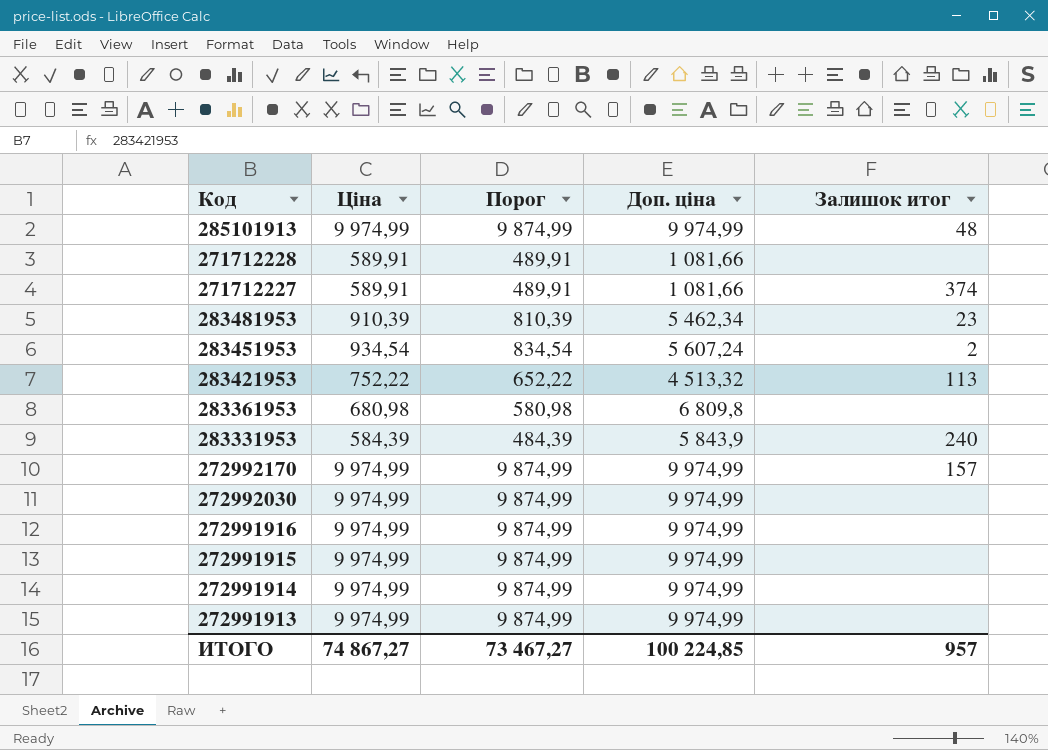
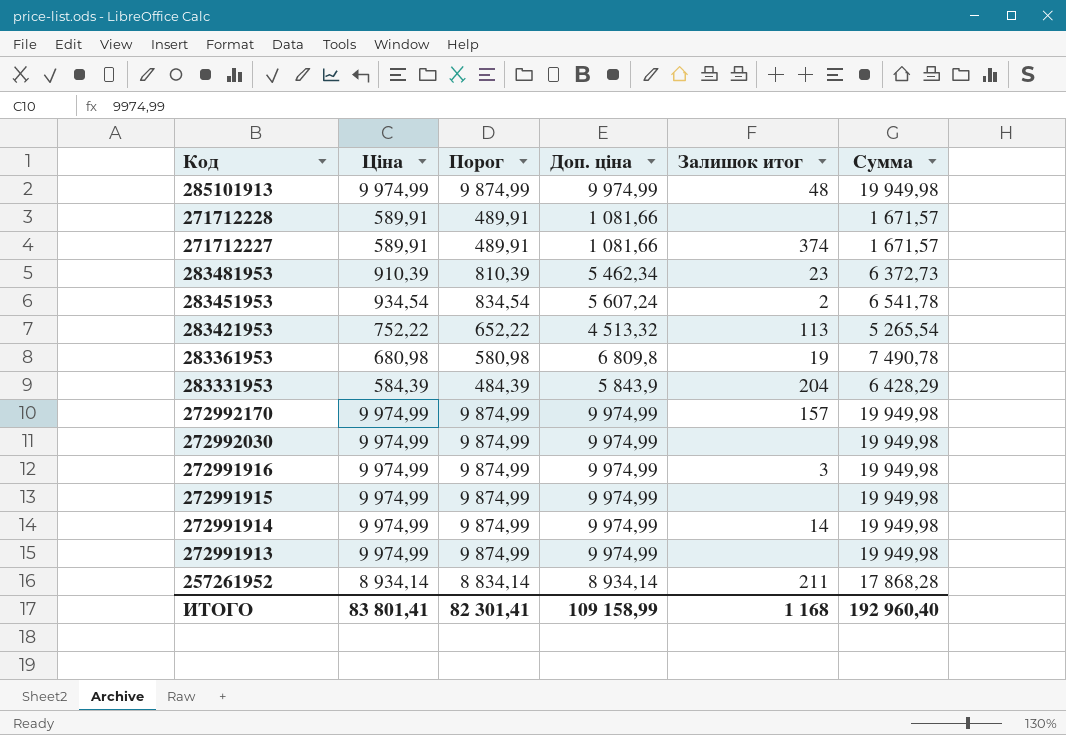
column Сумма | formula: none -> [Ціна] + [Доп. ціна]
283361953 | Залишок итог: none -> 19
283331953 | Залишок итог: 240 -> 204
272991916 | Залишок итог: none -> 3
272991914 | Залишок итог: none -> 14
row 257261952: none -> 8 934,14 | 8 834,14 | 8 934,14 | 211 | 17 868,28
ИТОГО | Ціна: 74 867,27 -> 83 801,41
ИТОГО | Порог: 73 467,27 -> 82 301,41
ИТОГО | Доп. ціна: 100 224,85 -> 109 158,99
ИТОГО | Залишок итог: 957 -> 1 168

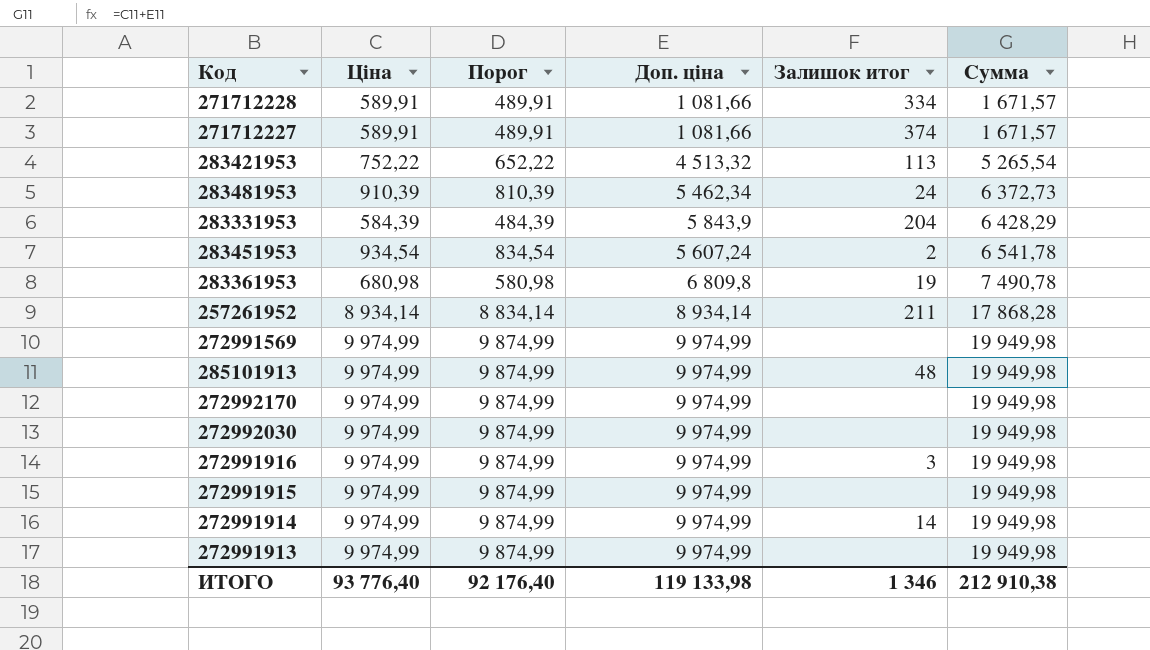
row order: none -> Сумма ascending
271712228 | Залишок итог: none -> 334
283481953 | Залишок итог: 23 -> 24
row 272991569: none -> 9 974,99 | 9 874,99 | 9 974,99 | none | 19 949,98
272992170 | Залишок итог: 157 -> none
ИТОГО | Ціна: 83 801,41 -> 93 776,40
ИТОГО | Порог: 82 301,41 -> 92 176,40
ИТОГО | Доп. ціна: 109 158,99 -> 119 133,98
ИТОГО | Залишок итог: 1 168 -> 1 346
ИТОГО | Сумма: 192 960,40 -> 212 910,38

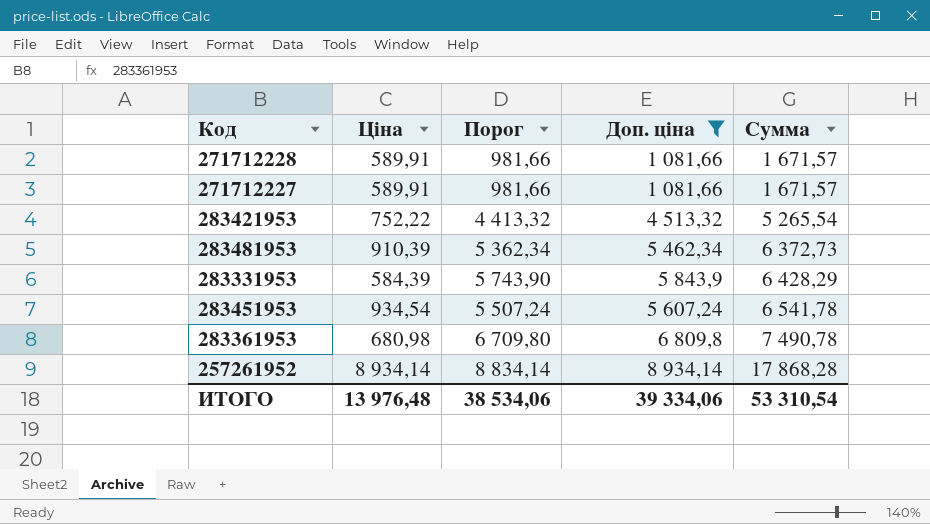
filter: none -> Доп. ціна != 9 974,99
column Залишок итог | position: 5 -> none
column Порог | formula: [Ціна] - 100 -> [Доп. ціна] - 100
ИТОГО | Ціна: 93 776,40 -> 13 976,48
ИТОГО | Порог: 92 176,40 -> 38 534,06
ИТОГО | Доп. ціна: 119 133,98 -> 39 334,06
ИТОГО | Сумма: 212 910,38 -> 53 310,54

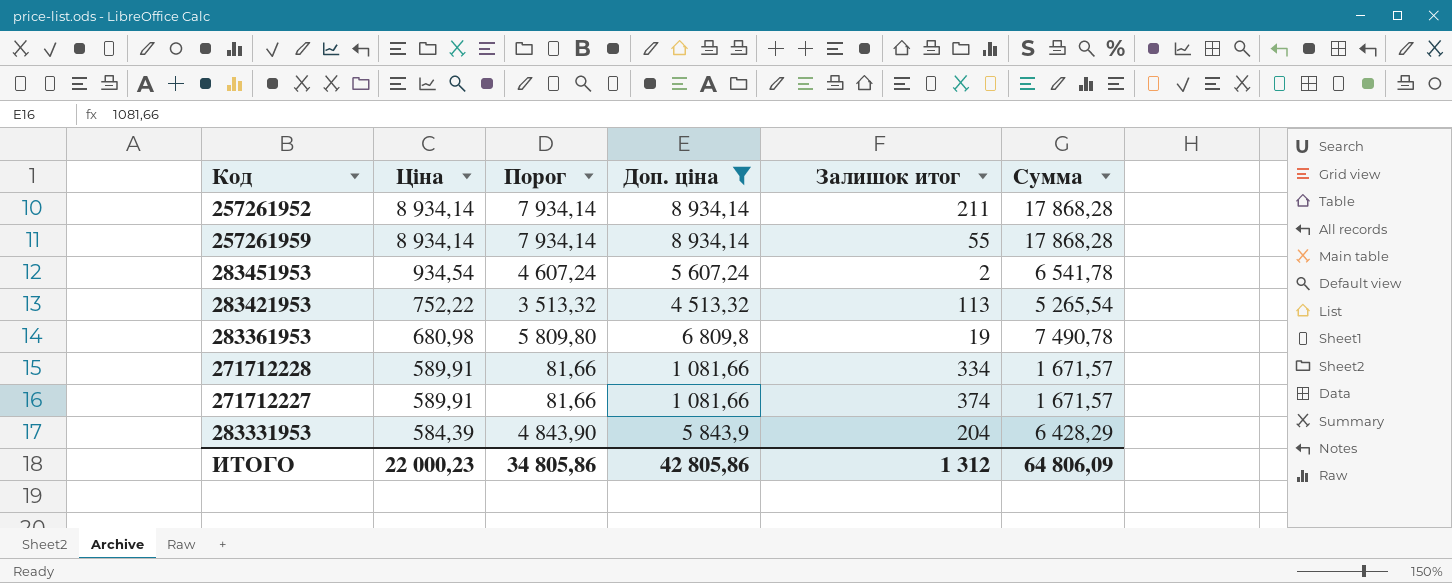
row order: Сумма ascending -> Ціна descending
column Порог | formula: [Доп. ціна] - 100 -> [Доп. ціна] - 1000
column Залишок итог | position: none -> 5
row 283481953: 910,39 | 5 362,34 | 5 462,34 | 6 372,73 -> none
row 257261959: none -> 8 934,14 | 7 934,14 | 8 934,14 | 55 | 17 868,28
ИТОГО | Ціна: 13 976,48 -> 22 000,23
ИТОГО | Порог: 38 534,06 -> 34 805,86
ИТОГО | Доп. ціна: 39 334,06 -> 42 805,86
ИТОГО | Сумма: 53 310,54 -> 64 806,09

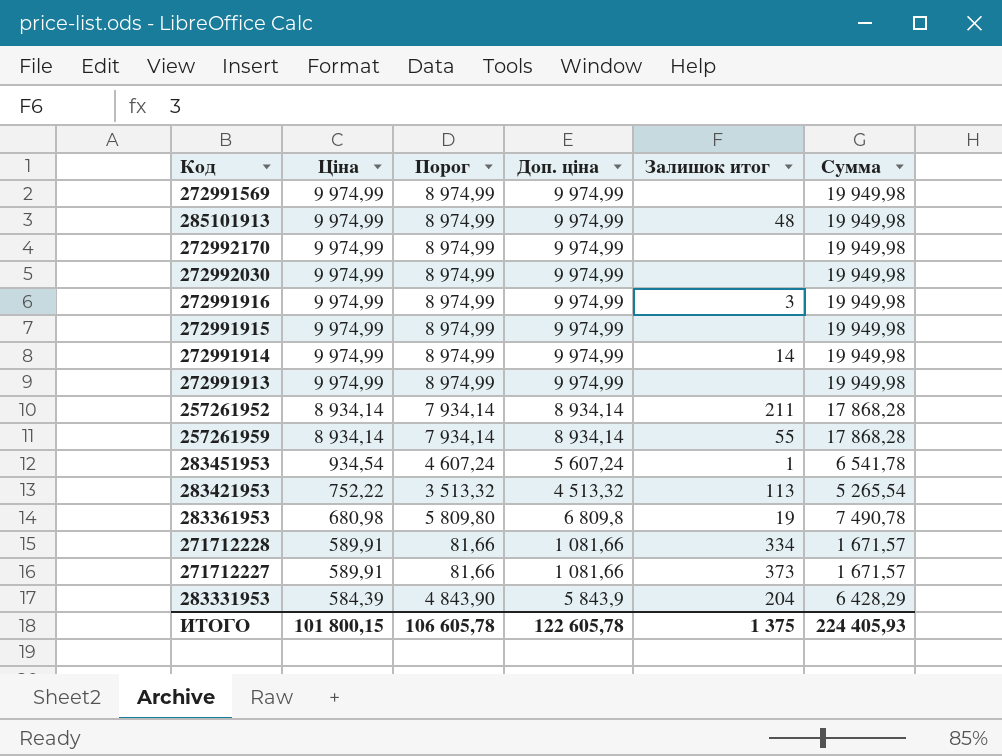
filter: Доп. ціна != 9 974,99 -> none
283451953 | Залишок итог: 2 -> 1
271712227 | Залишок итог: 374 -> 373
ИТОГО | Ціна: 22 000,23 -> 101 800,15
ИТОГО | Порог: 34 805,86 -> 106 605,78
ИТОГО | Доп. ціна: 42 805,86 -> 122 605,78
ИТОГО | Залишок итог: 1 312 -> 1 375
ИТОГО | Сумма: 64 806,09 -> 224 405,93

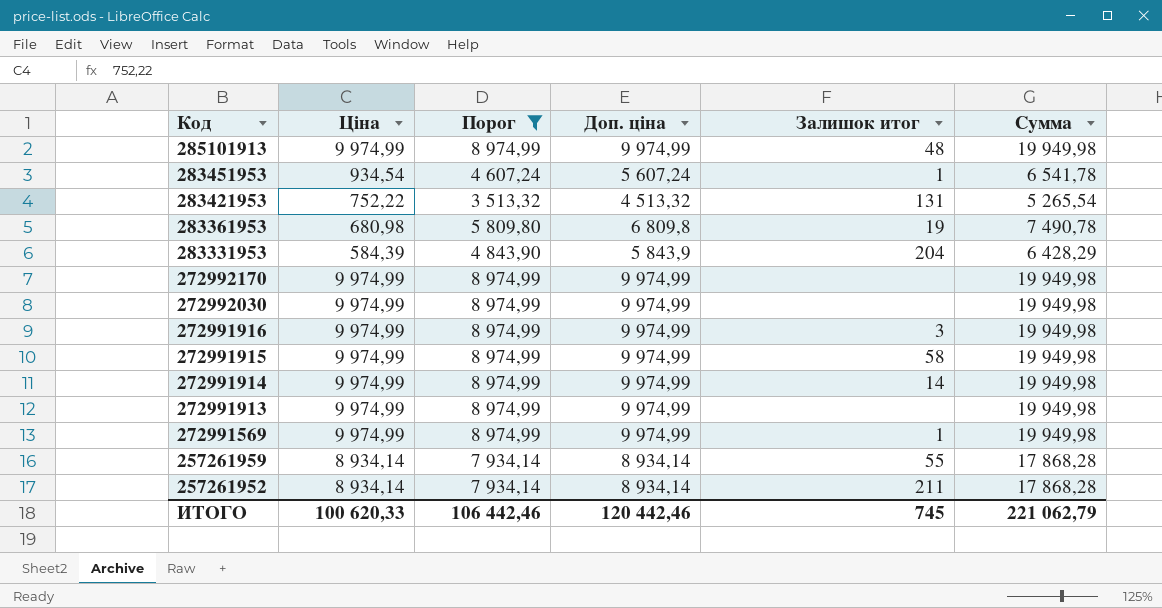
filter: none -> Порог != 81,66
row order: Ціна descending -> Код descending
283421953 | Залишок итог: 113 -> 131
272991915 | Залишок итог: none -> 58
272991569 | Залишок итог: none -> 1
ИТОГО | Ціна: 101 800,15 -> 100 620,33
ИТОГО | Порог: 106 605,78 -> 106 442,46
ИТОГО | Доп. ціна: 122 605,78 -> 120 442,46
ИТОГО | Залишок итог: 1 375 -> 745
ИТОГО | Сумма: 224 405,93 -> 221 062,79

